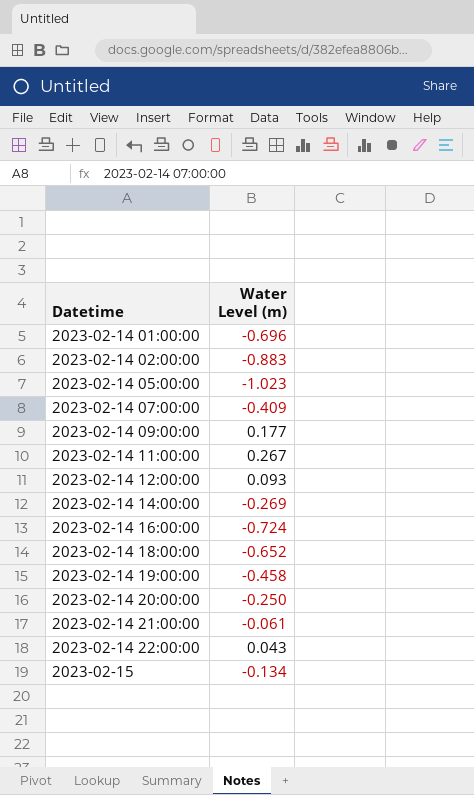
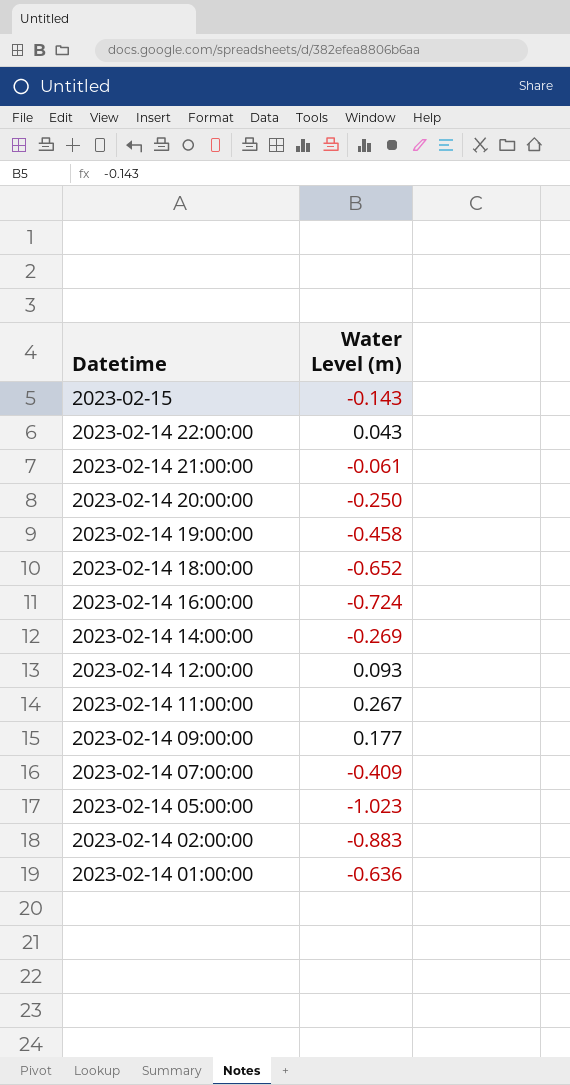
row order: Datetime ascending -> Datetime descending
2023-02-15 | Water Level (m): -0.134 -> -0.143
2023-02-14 01:00:00 | Water Level (m): -0.696 -> -0.636

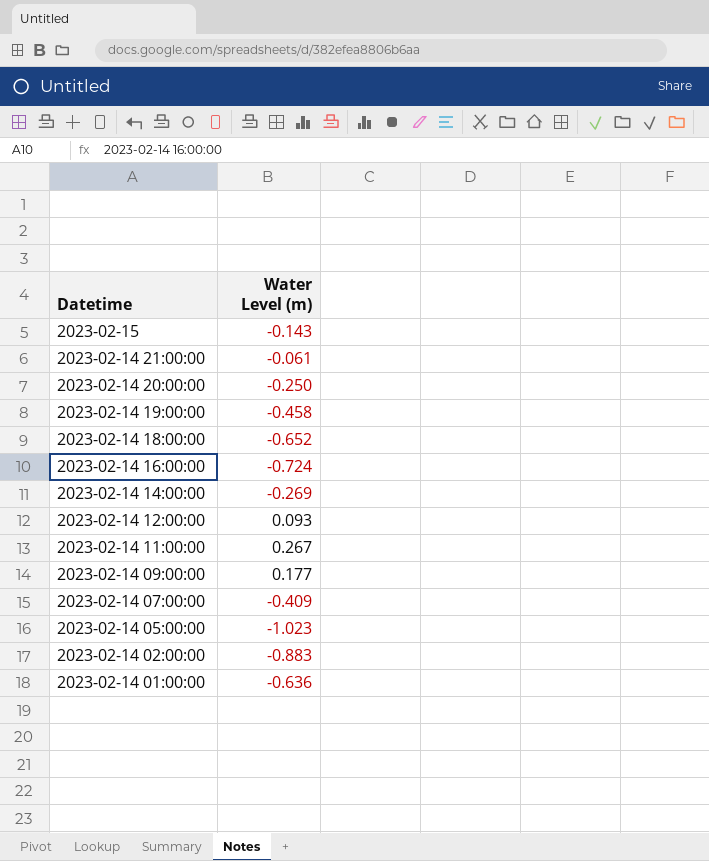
row 2023-02-14 22:00:00: 0.043 -> none

